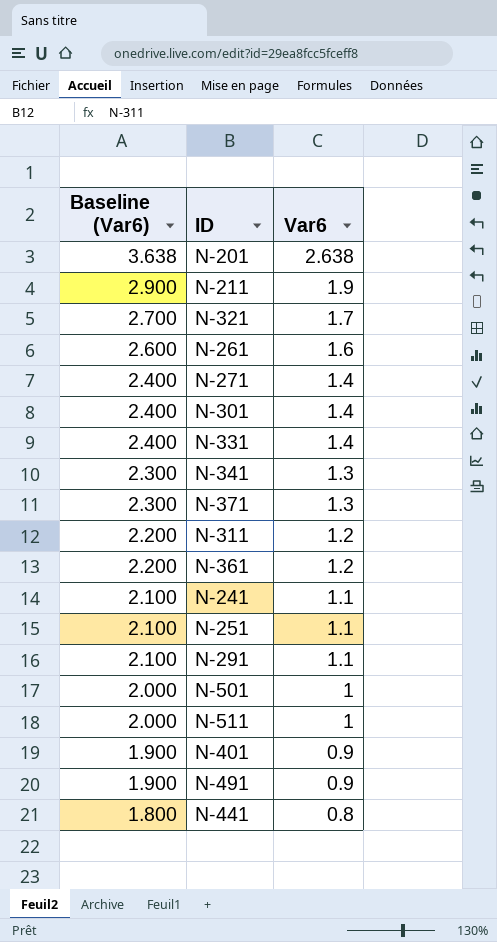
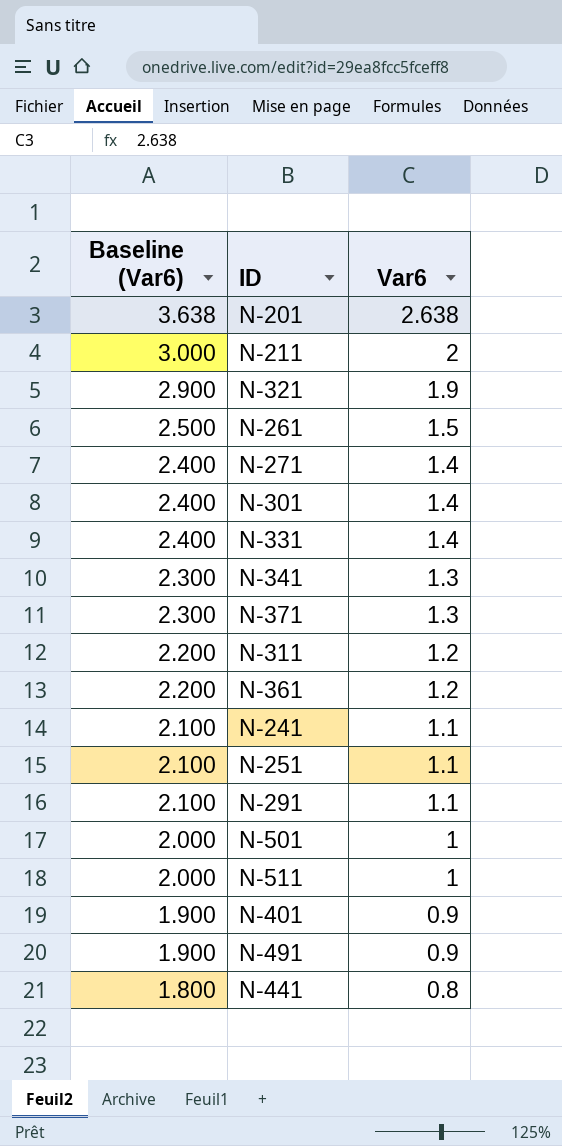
N-211 | Baseline (Var6): 2.900 -> 3.000
N-211 | Var6: 1.9 -> 2
N-321 | Baseline (Var6): 2.700 -> 2.900
N-321 | Var6: 1.7 -> 1.9
N-261 | Baseline (Var6): 2.600 -> 2.500
N-261 | Var6: 1.6 -> 1.5

